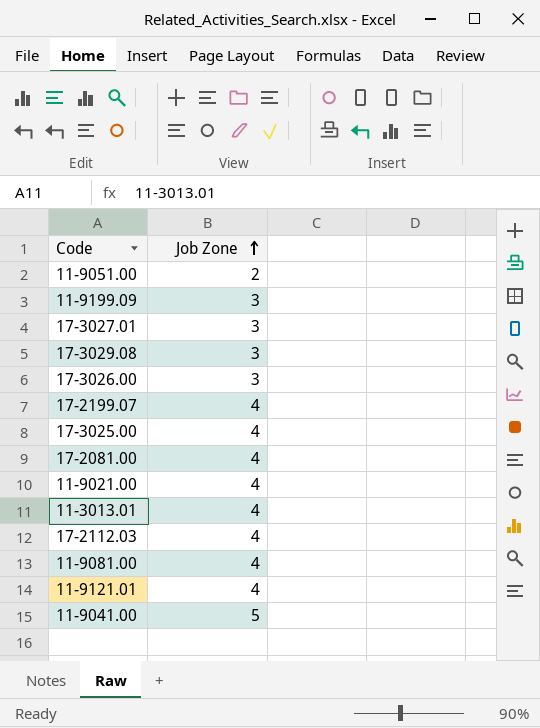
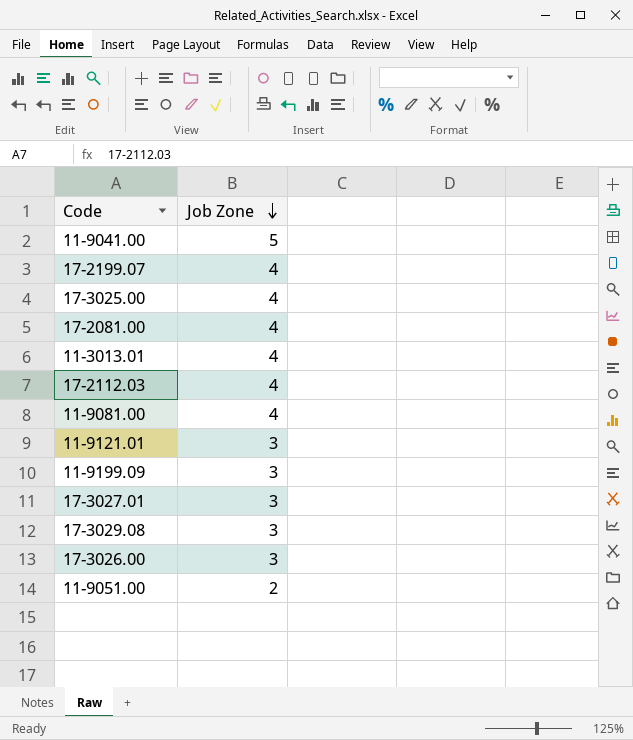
row order: Job Zone ascending -> Job Zone descending
row 11-9021.00: 4 -> none
11-9121.01 | Job Zone: 4 -> 3

